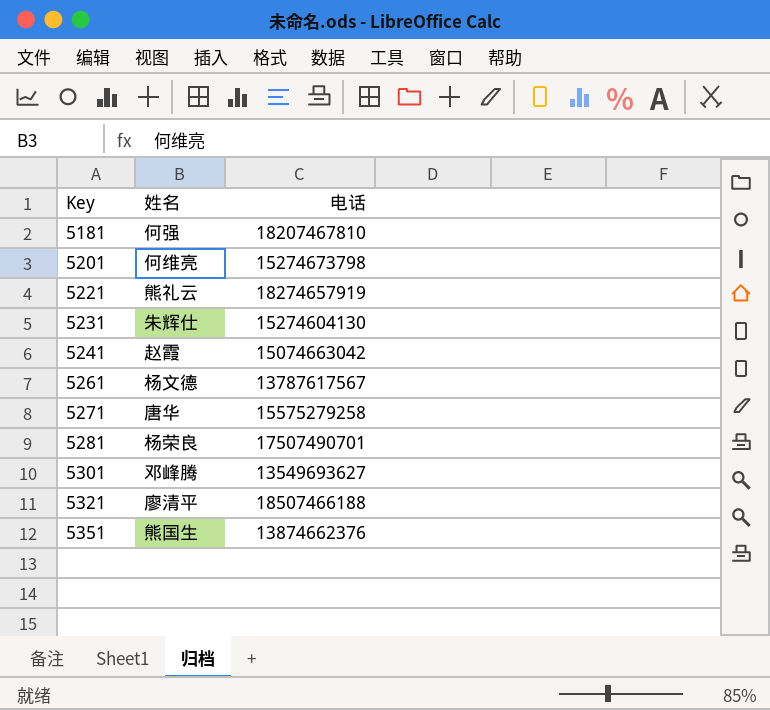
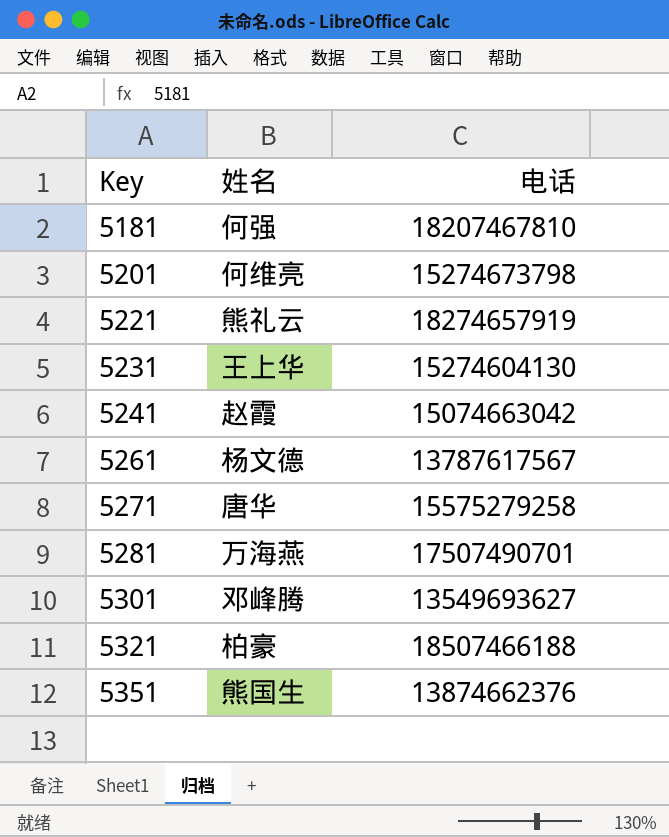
5231 | 姓名: 朱辉仕 -> 王上华
5281 | 姓名: 杨荣良 -> 万海燕
5321 | 姓名: 廖清平 -> 柏豪

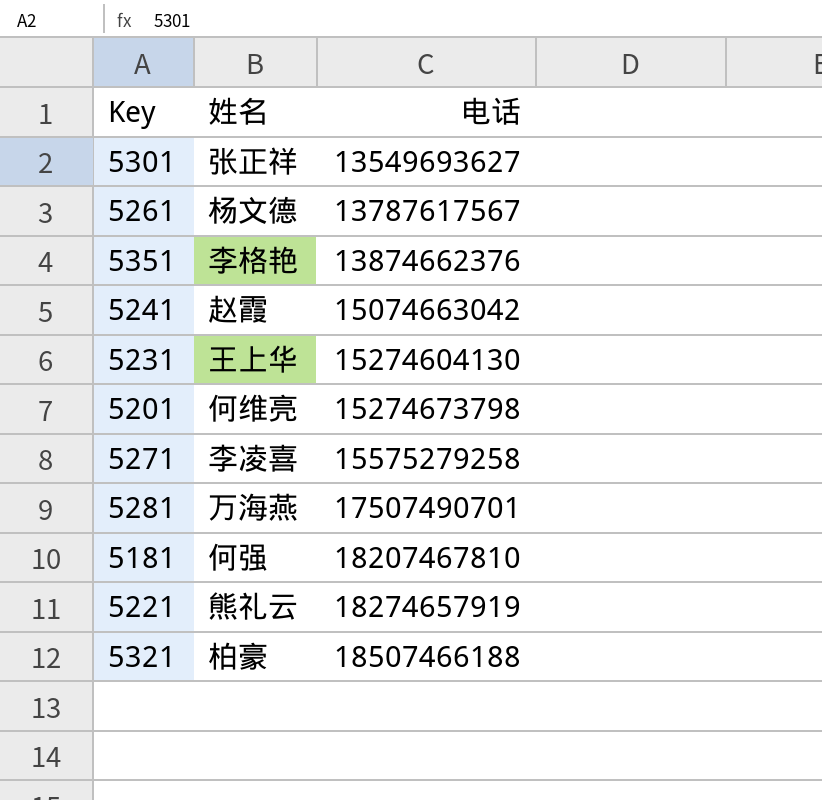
row order: Key ascending -> 电话 ascending
5301 | 姓名: 邓峰腾 -> 张正祥
5351 | 姓名: 熊国生 -> 李格艳
5271 | 姓名: 唐华 -> 李凌喜

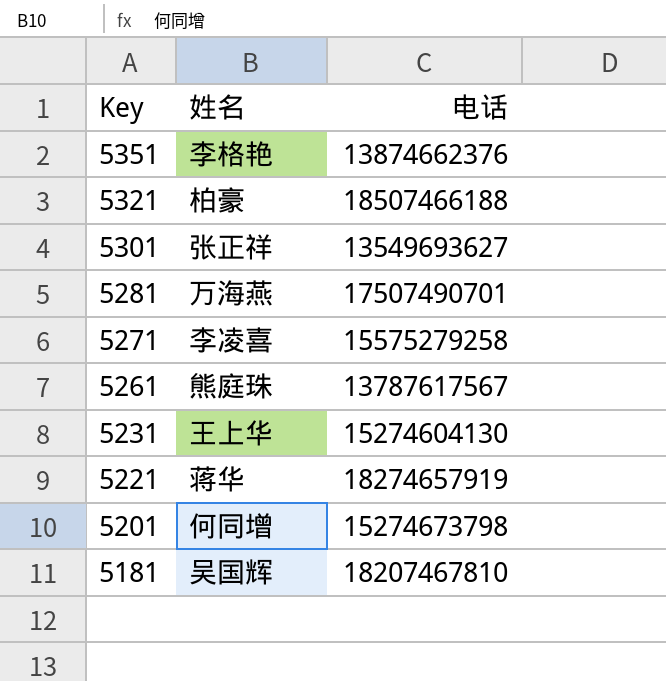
row order: 电话 ascending -> Key descending
row 5241: 赵霞 | 15074663042 -> none
5261 | 姓名: 杨文德 -> 熊庭珠
5221 | 姓名: 熊礼云 -> 蒋华
5201 | 姓名: 何维亮 -> 何同增
5181 | 姓名: 何强 -> 吴国辉

